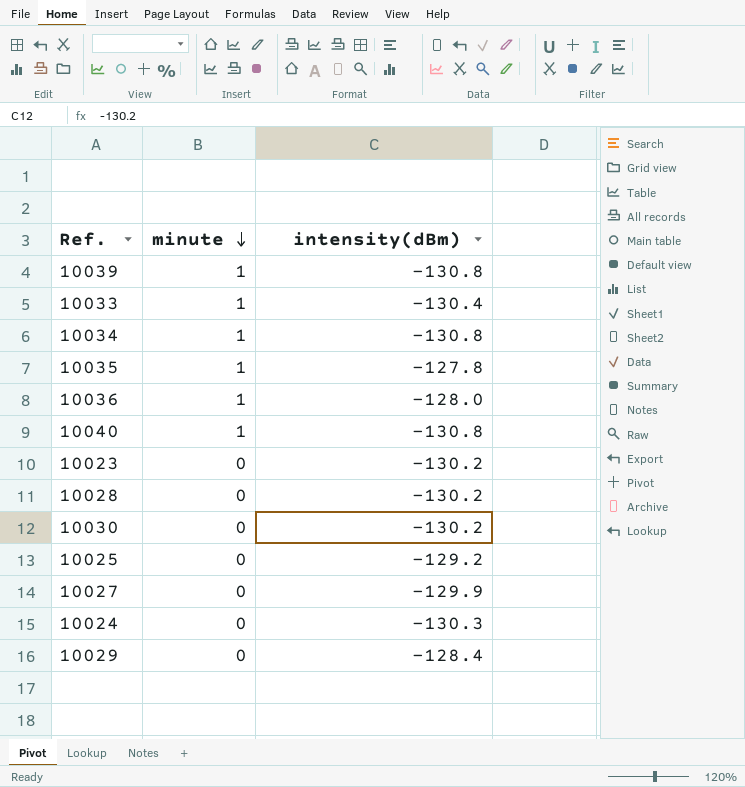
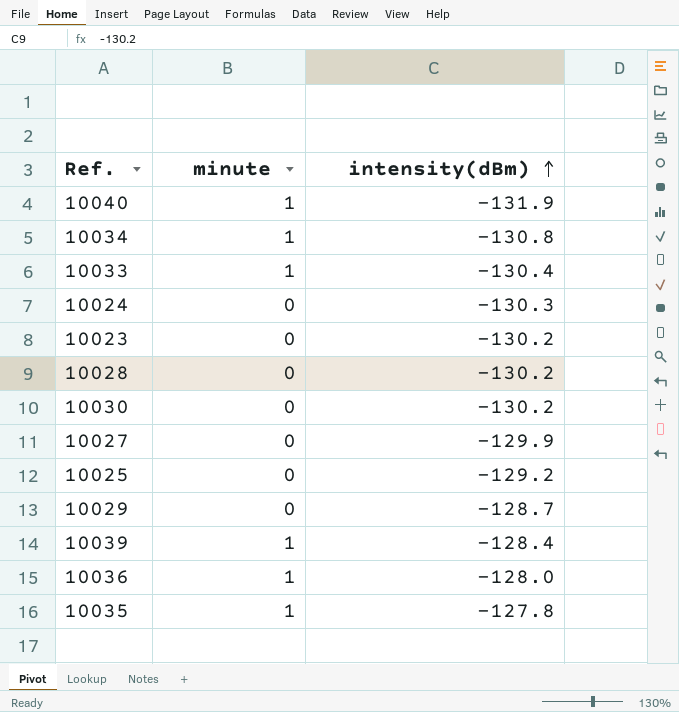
row order: minute descending -> intensity(dBm) ascending
10040 | intensity(dBm): -130.8 -> -131.9
10029 | intensity(dBm): -128.4 -> -128.7
10039 | intensity(dBm): -130.8 -> -128.4

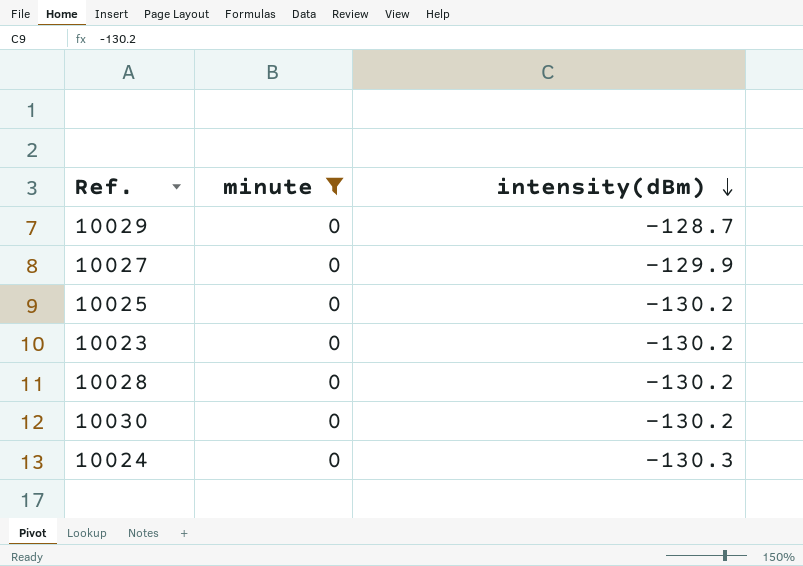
filter: none -> minute = 0
row order: intensity(dBm) ascending -> intensity(dBm) descending
10025 | intensity(dBm): -129.2 -> -130.2

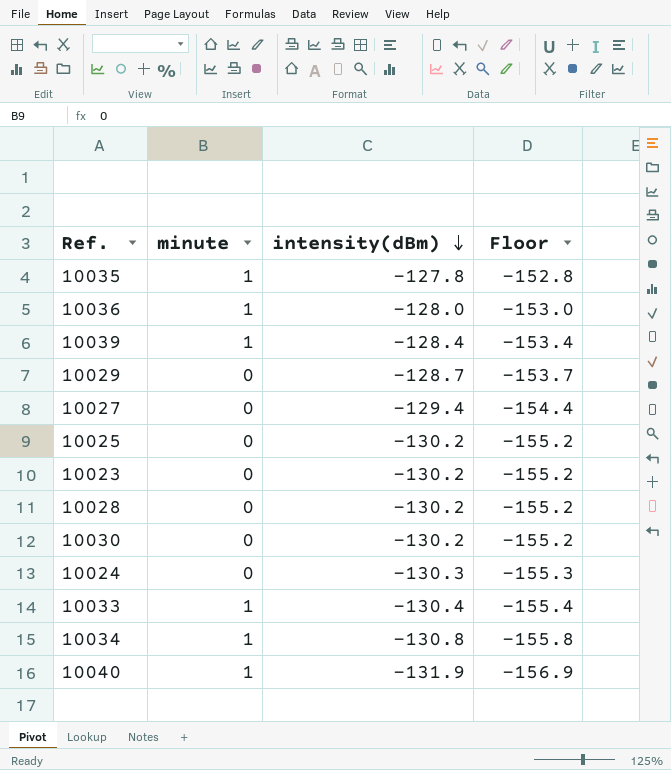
filter: minute = 0 -> none
column Floor | formula: none -> [intensity(dBm)] - 25
10027 | intensity(dBm): -129.9 -> -129.4

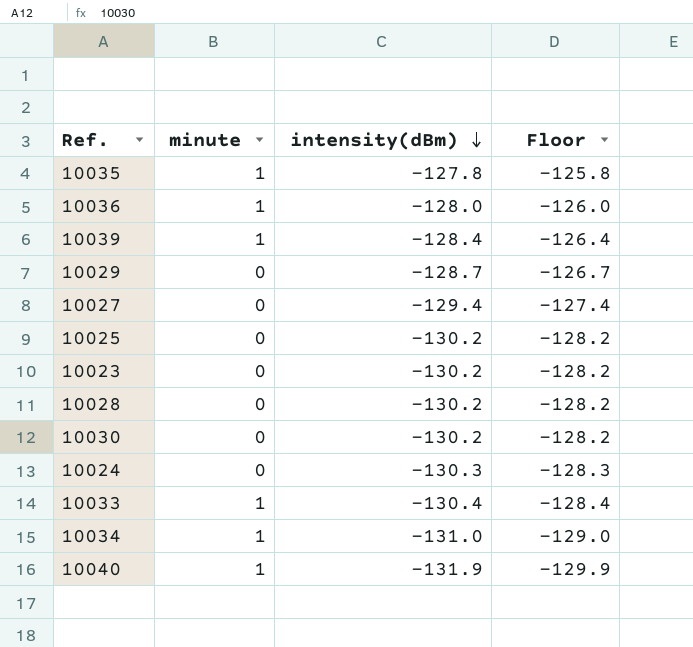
column Floor | formula: [intensity(dBm)] - 25 -> [intensity(dBm)] + 2
10034 | intensity(dBm): -130.8 -> -131.0

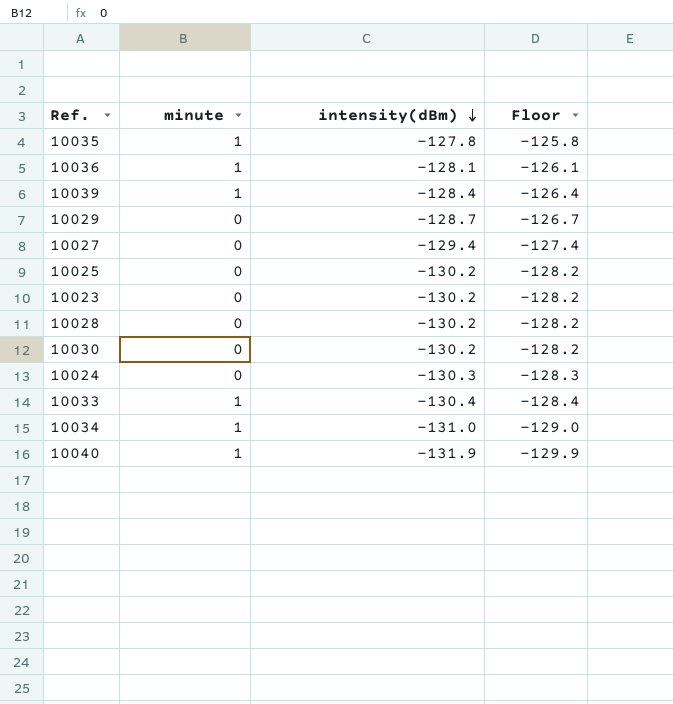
10036 | intensity(dBm): -128.0 -> -128.1
10036 | Floor: -126.0 -> -126.1

